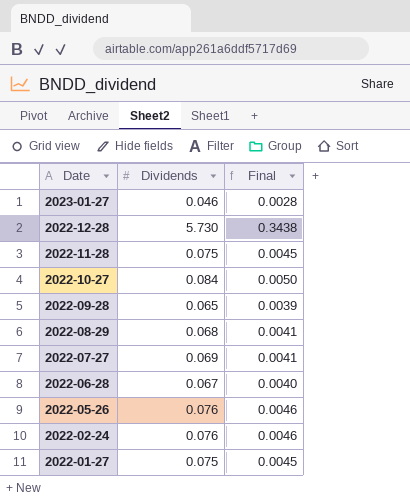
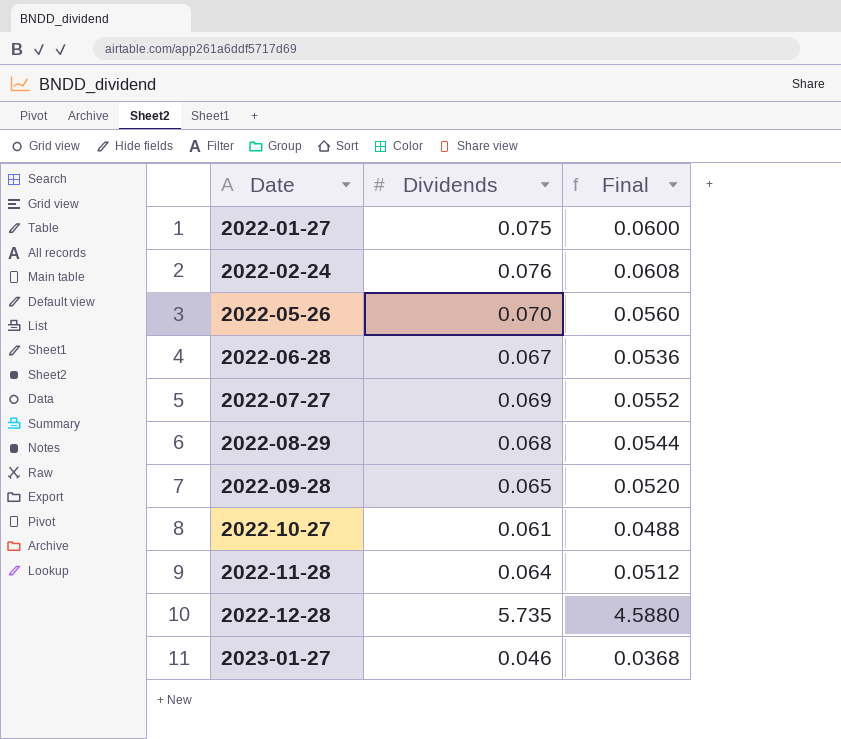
row order: Date descending -> Date ascending
column Final | formula: [Dividends] * 0.06 -> [Dividends] * 0.8
2022-05-26 | Dividends: 0.076 -> 0.070
2022-10-27 | Dividends: 0.084 -> 0.061
2022-11-28 | Dividends: 0.075 -> 0.064
2022-12-28 | Dividends: 5.730 -> 5.735

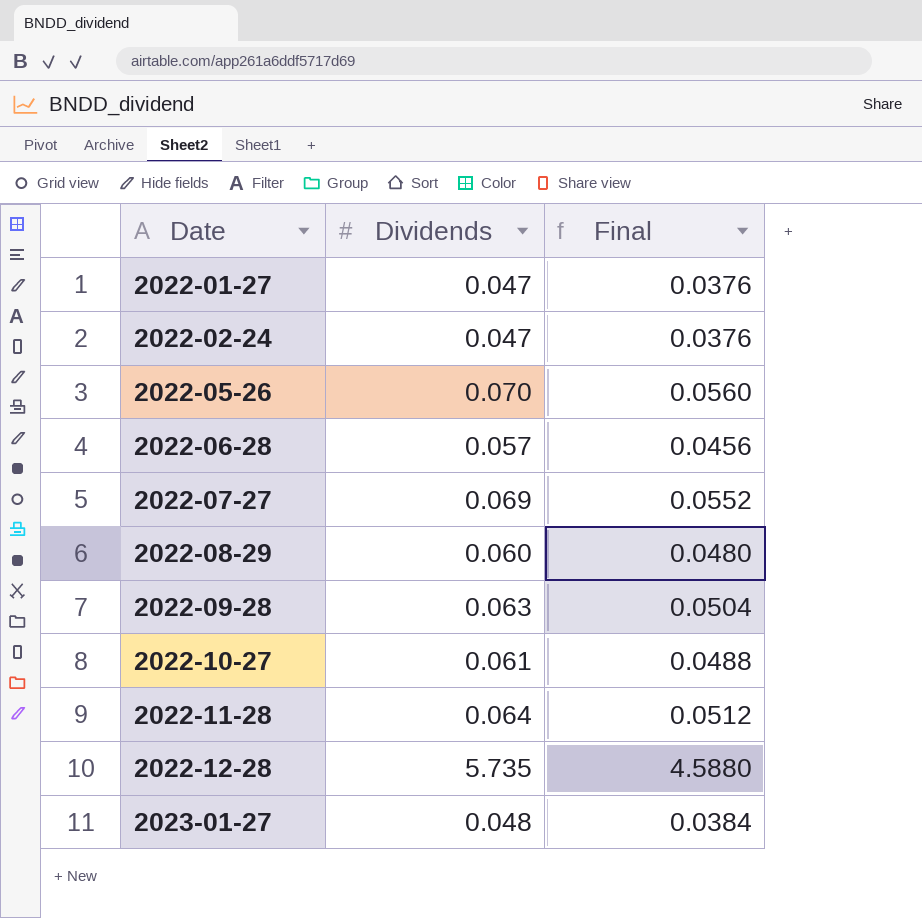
2022-01-27 | Dividends: 0.075 -> 0.047
2022-01-27 | Final: 0.0600 -> 0.0376
2022-02-24 | Dividends: 0.076 -> 0.047
2022-02-24 | Final: 0.0608 -> 0.0376
2022-06-28 | Dividends: 0.067 -> 0.057
2022-06-28 | Final: 0.0536 -> 0.0456
2022-08-29 | Dividends: 0.068 -> 0.060
2022-08-29 | Final: 0.0544 -> 0.0480
2022-09-28 | Dividends: 0.065 -> 0.063
2022-09-28 | Final: 0.0520 -> 0.0504
2023-01-27 | Dividends: 0.046 -> 0.048
2023-01-27 | Final: 0.0368 -> 0.0384

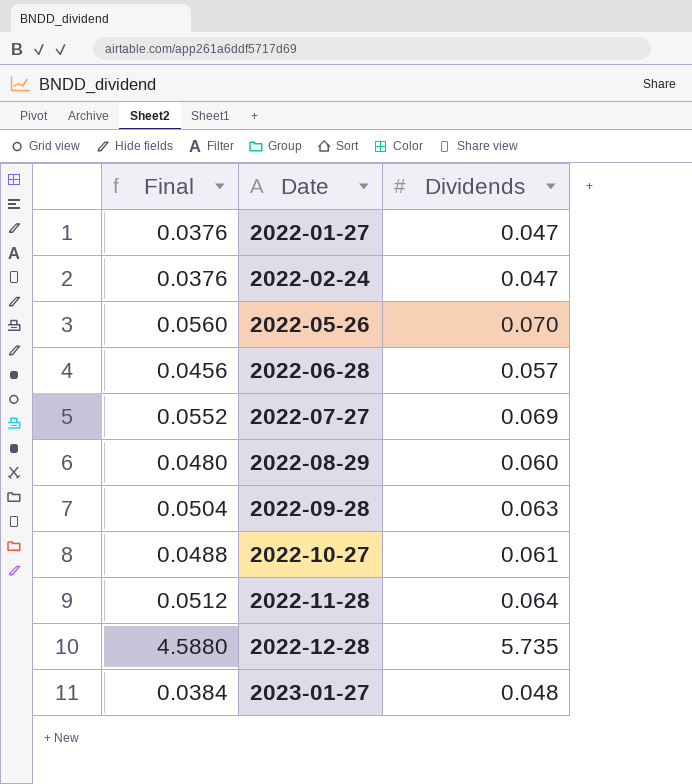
column Final | position: 3 -> 1

